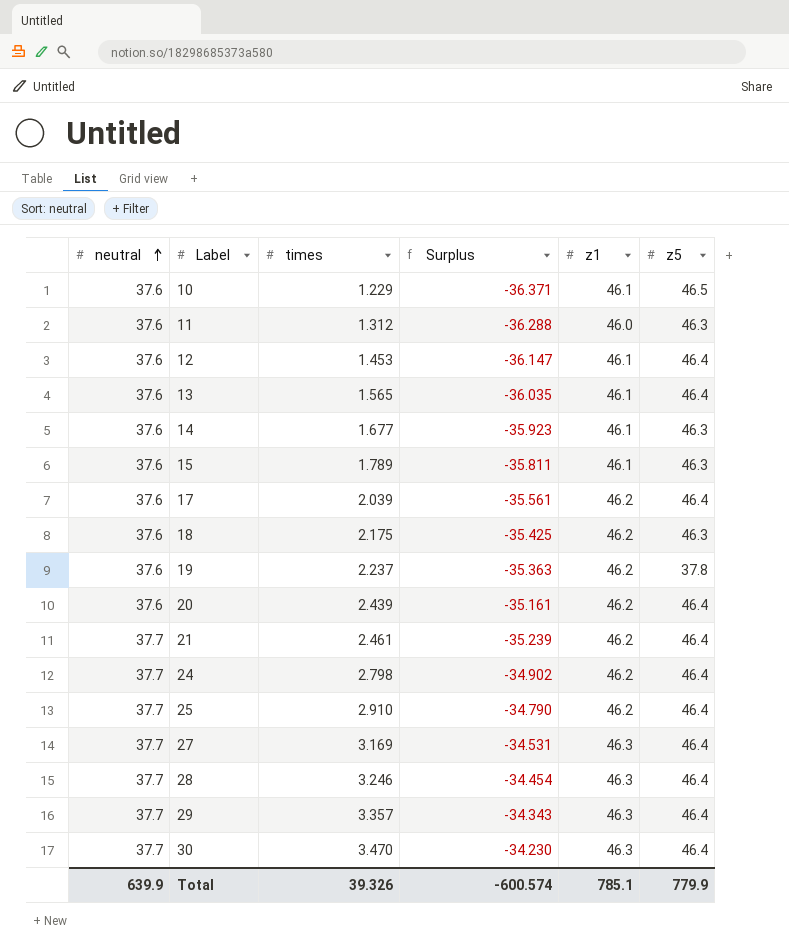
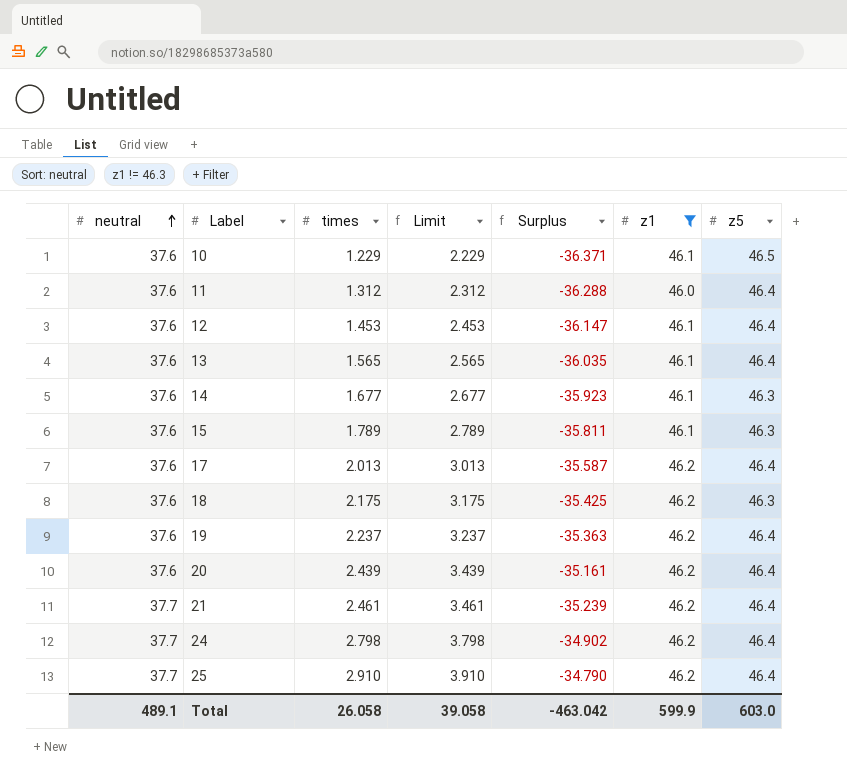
filter: none -> z1 != 46.3
column Limit | formula: none -> [times] + 1
11 | z5: 46.3 -> 46.4
17 | times: 2.039 -> 2.013
17 | Surplus: -35.561 -> -35.587
19 | z5: 37.8 -> 46.4
Total | neutral: 639.9 -> 489.1
Total | times: 39.326 -> 26.058
Total | Surplus: -600.574 -> -463.042
Total | z1: 785.1 -> 599.9
Total | z5: 779.9 -> 603.0

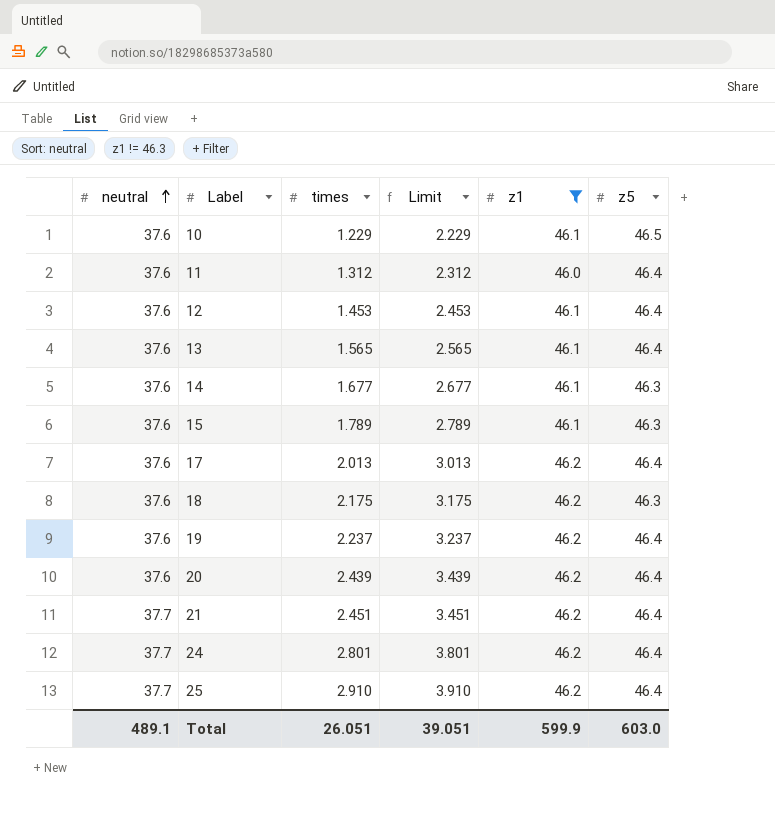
column Surplus | formula: [times] - [neutral] -> none
21 | times: 2.461 -> 2.451
21 | Limit: 3.461 -> 3.451
24 | times: 2.798 -> 2.801
24 | Limit: 3.798 -> 3.801
Total | times: 26.058 -> 26.051
Total | Limit: 39.058 -> 39.051

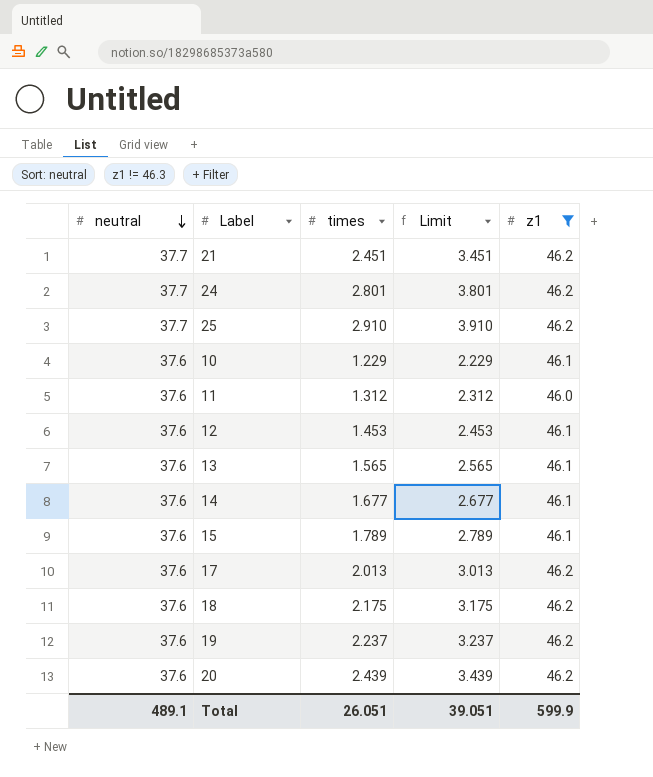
row order: neutral ascending -> neutral descending
column z5 | position: 6 -> none

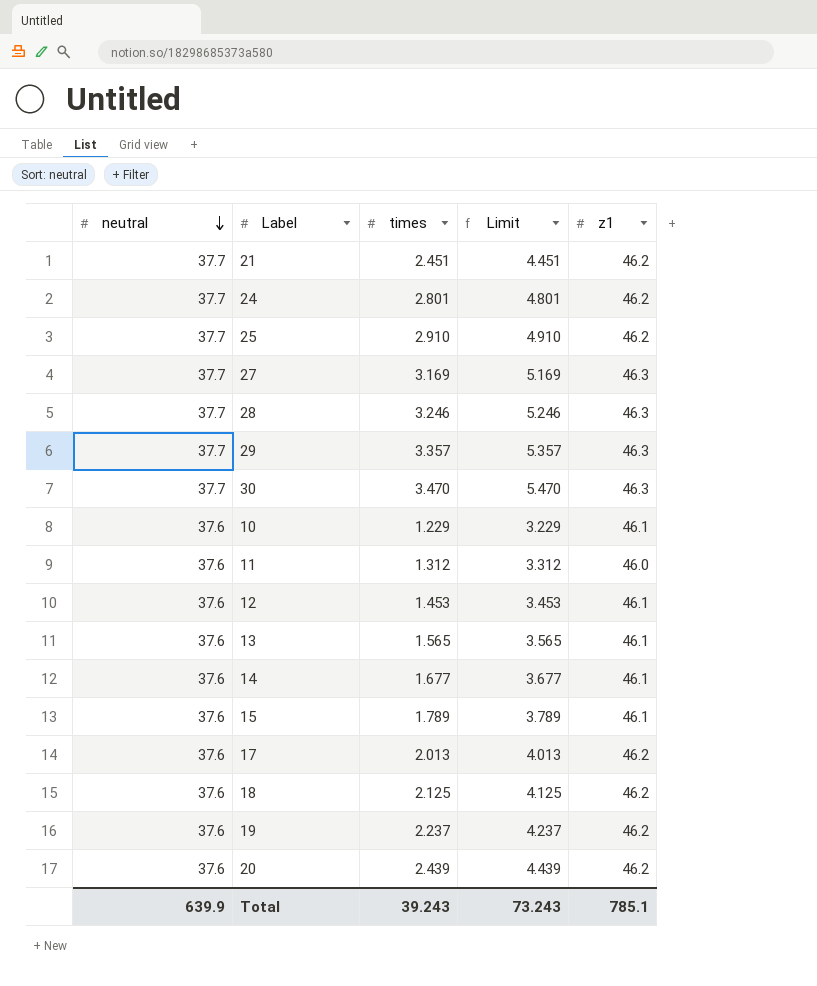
filter: z1 != 46.3 -> none
column Limit | formula: [times] + 1 -> [times] + 2
18 | times: 2.175 -> 2.125
Total | neutral: 489.1 -> 639.9
Total | times: 26.051 -> 39.243
Total | Limit: 39.051 -> 73.243
Total | z1: 599.9 -> 785.1

